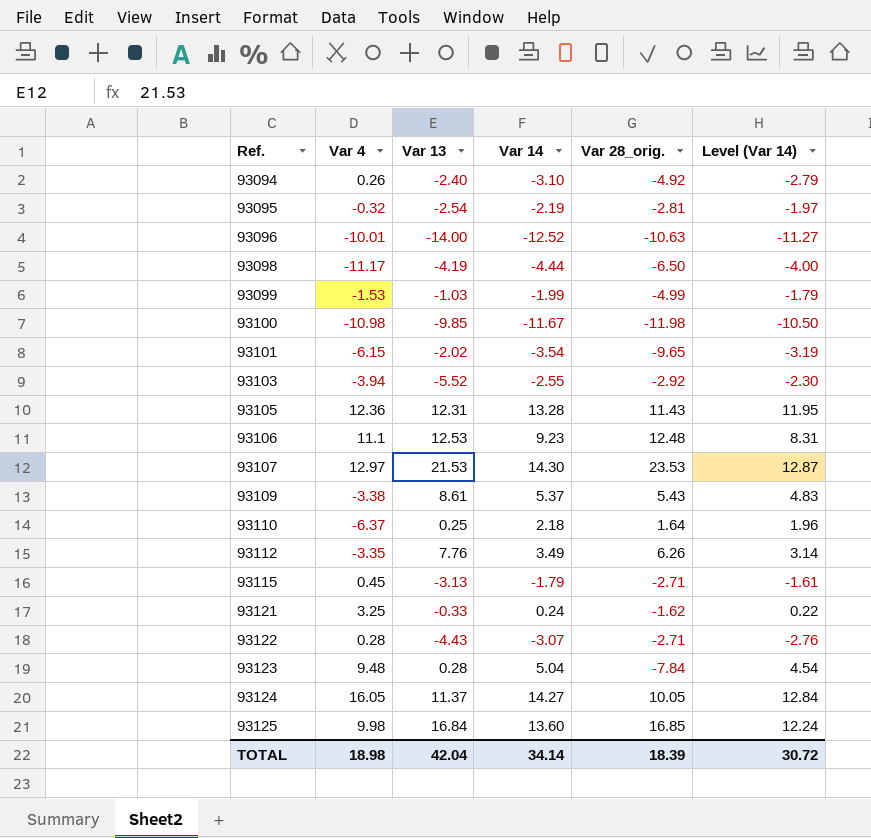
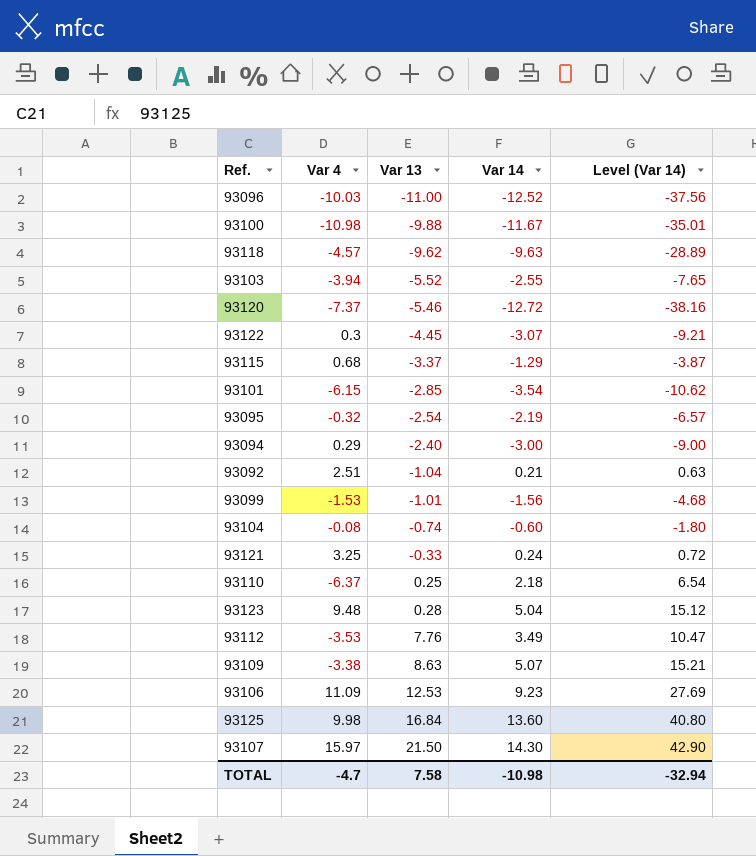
row order: Ref. ascending -> Var 13 ascending
column Var 28_orig. | position: 5 -> none
column Level (Var 14) | formula: [Var 14] * 0.9 -> [Var 14] * 3
row 93098: -11.17 | -4.19 | -4.44 | -6.50 | -4.00 -> none
row 93105: 12.36 | 12.31 | 13.28 | 11.43 | 11.95 -> none
row 93124: 16.05 | 11.37 | 14.27 | 10.05 | 12.84 -> none
93096 | Var 4: -10.01 -> -10.03
93096 | Var 13: -14.00 -> -11.00
93100 | Var 13: -9.85 -> -9.88
row 93118: none -> -4.57 | -9.62 | -9.63 | -28.89
row 93120: none -> -7.37 | -5.46 | -12.72 | -38.16
93122 | Var 4: 0.28 -> 0.3
93122 | Var 13: -4.43 -> -4.45
93115 | Var 4: 0.45 -> 0.68
93115 | Var 13: -3.13 -> -3.37
93115 | Var 14: -1.79 -> -1.29
93101 | Var 13: -2.02 -> -2.85
93094 | Var 4: 0.26 -> 0.29
93094 | Var 14: -3.10 -> -3.00
row 93092: none -> 2.51 | -1.04 | 0.21 | 0.63
93099 | Var 13: -1.03 -> -1.01
93099 | Var 14: -1.99 -> -1.56
row 93104: none -> -0.08 | -0.74 | -0.60 | -1.80
93112 | Var 4: -3.35 -> -3.53
93109 | Var 13: 8.61 -> 8.63
93109 | Var 14: 5.37 -> 5.07
93106 | Var 4: 11.1 -> 11.09
93107 | Var 4: 12.97 -> 15.97
93107 | Var 13: 21.53 -> 21.50
TOTAL | Var 4: 18.98 -> -4.7
TOTAL | Var 13: 42.04 -> 7.58
TOTAL | Var 14: 34.14 -> -10.98
TOTAL | Level (Var 14): 30.72 -> -32.94

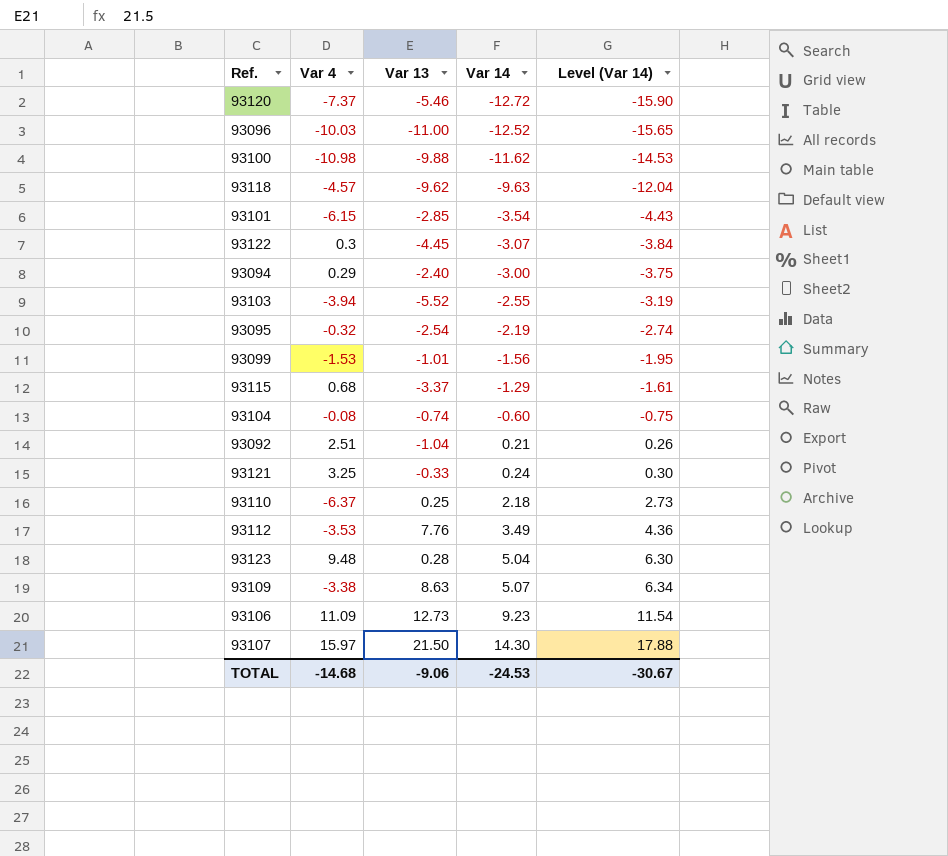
row order: Var 13 ascending -> Var 14 ascending
column Level (Var 14) | formula: [Var 14] * 3 -> [Var 14] * 1.25
row 93125: 9.98 | 16.84 | 13.60 | 40.80 -> none
93100 | Var 14: -11.67 -> -11.62
93106 | Var 13: 12.53 -> 12.73
TOTAL | Var 4: -4.7 -> -14.68
TOTAL | Var 13: 7.58 -> -9.06
TOTAL | Var 14: -10.98 -> -24.53
TOTAL | Level (Var 14): -32.94 -> -30.67

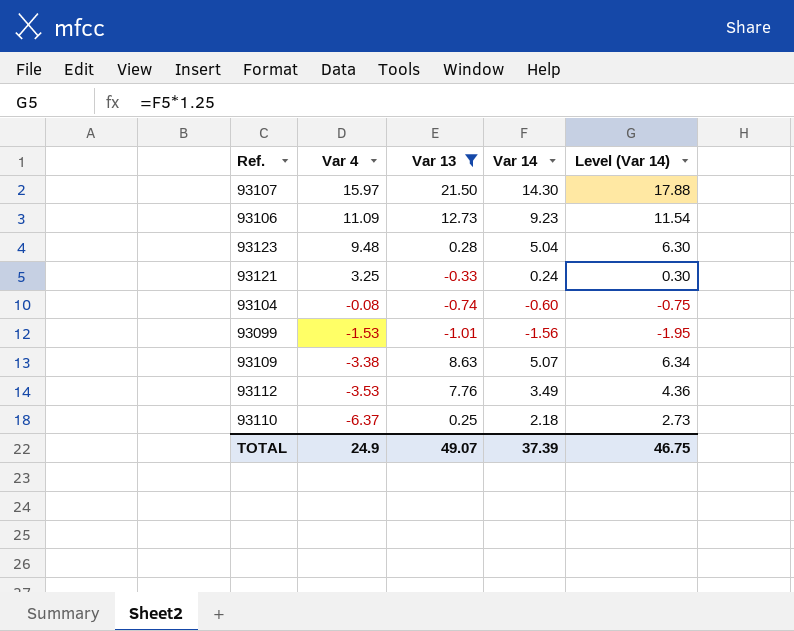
filter: none -> Var 13 >= -1.01
row order: Var 14 ascending -> Var 4 descending
TOTAL | Var 4: -14.68 -> 24.9
TOTAL | Var 13: -9.06 -> 49.07
TOTAL | Var 14: -24.53 -> 37.39
TOTAL | Level (Var 14): -30.67 -> 46.75

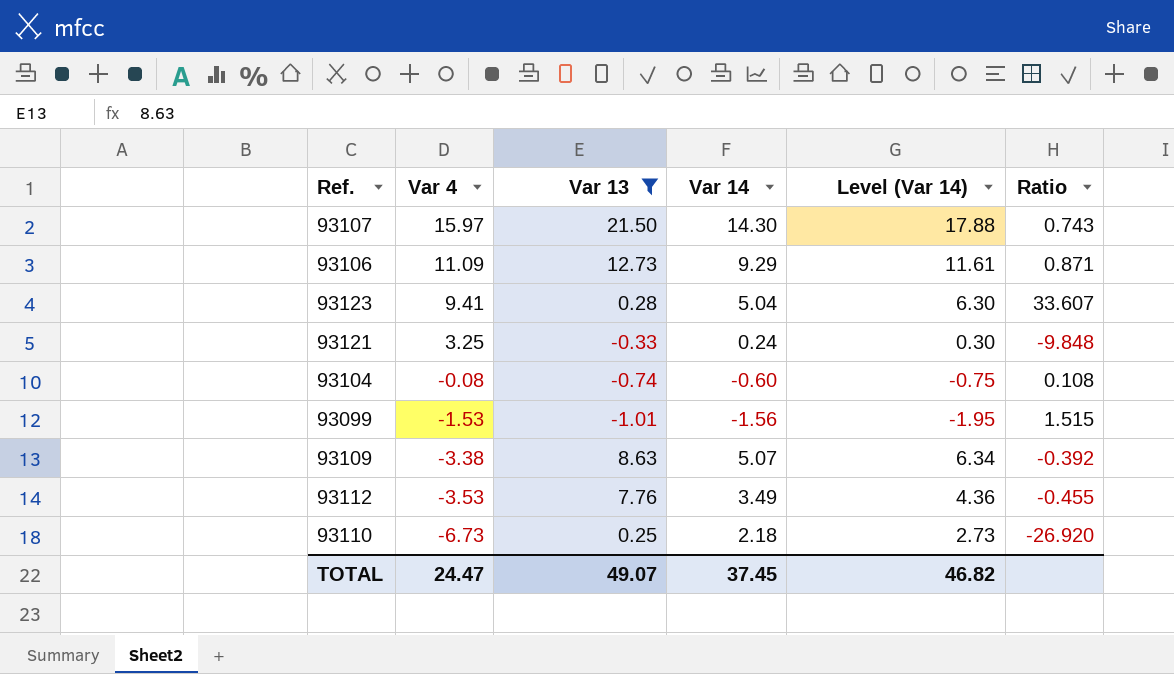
column Ratio | formula: none -> [Var 4] / [Var 13]
93106 | Var 14: 9.23 -> 9.29
93106 | Level (Var 14): 11.54 -> 11.61
93123 | Var 4: 9.48 -> 9.41
93110 | Var 4: -6.37 -> -6.73
TOTAL | Var 4: 24.9 -> 24.47
TOTAL | Var 14: 37.39 -> 37.45
TOTAL | Level (Var 14): 46.75 -> 46.82

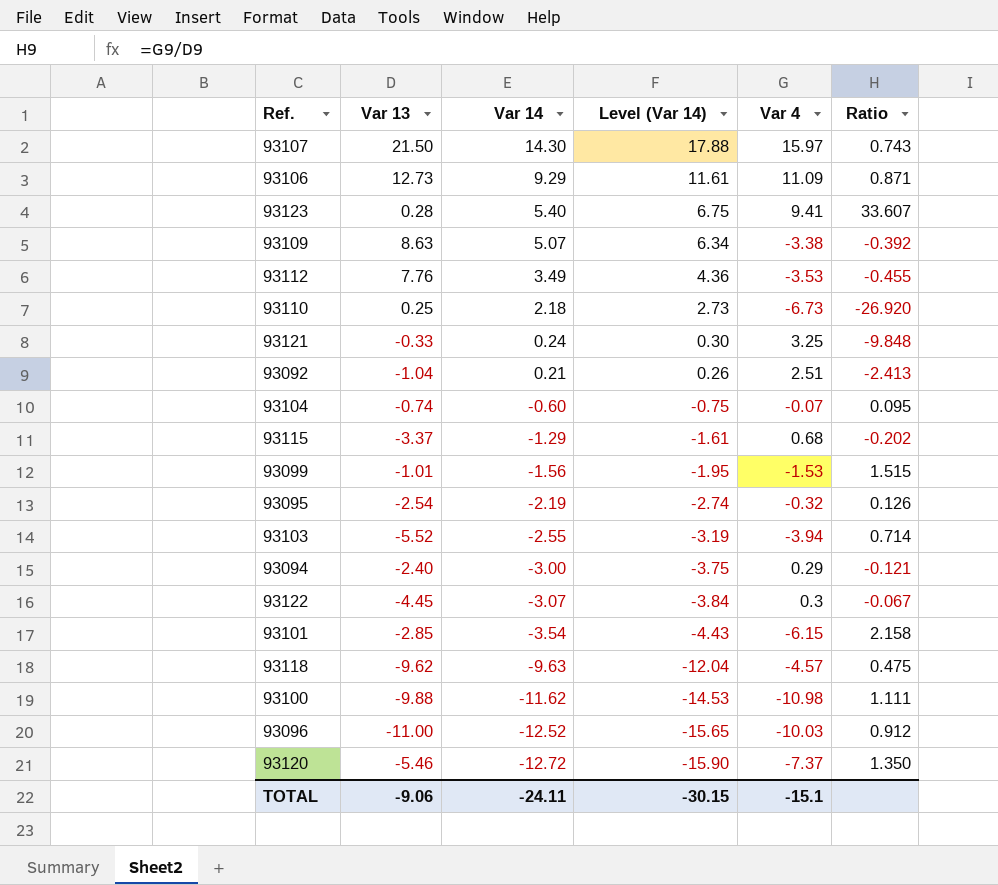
filter: Var 13 >= -1.01 -> none
row order: Var 4 descending -> Var 14 descending
column Var 4 | position: 2 -> 5
93123 | Var 14: 5.04 -> 5.40
93123 | Level (Var 14): 6.30 -> 6.75
93104 | Var 4: -0.08 -> -0.07
93104 | Ratio: 0.108 -> 0.095
TOTAL | Var 13: 49.07 -> -9.06
TOTAL | Var 14: 37.45 -> -24.11
TOTAL | Level (Var 14): 46.82 -> -30.15
TOTAL | Var 4: 24.47 -> -15.1

